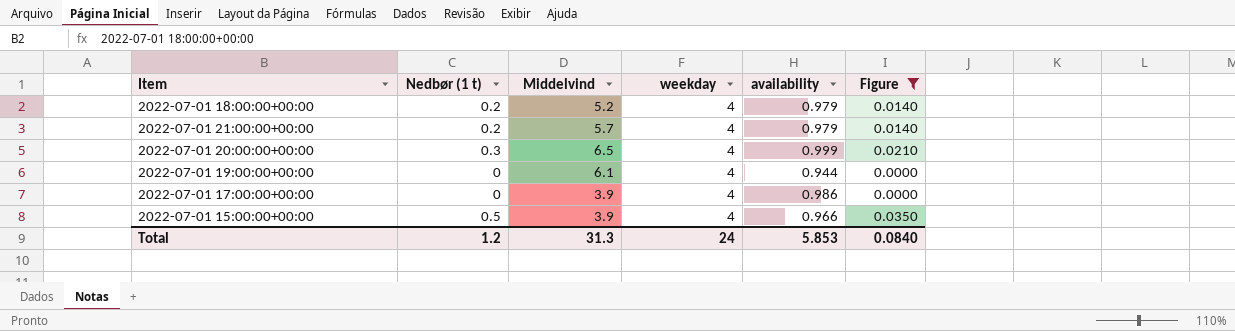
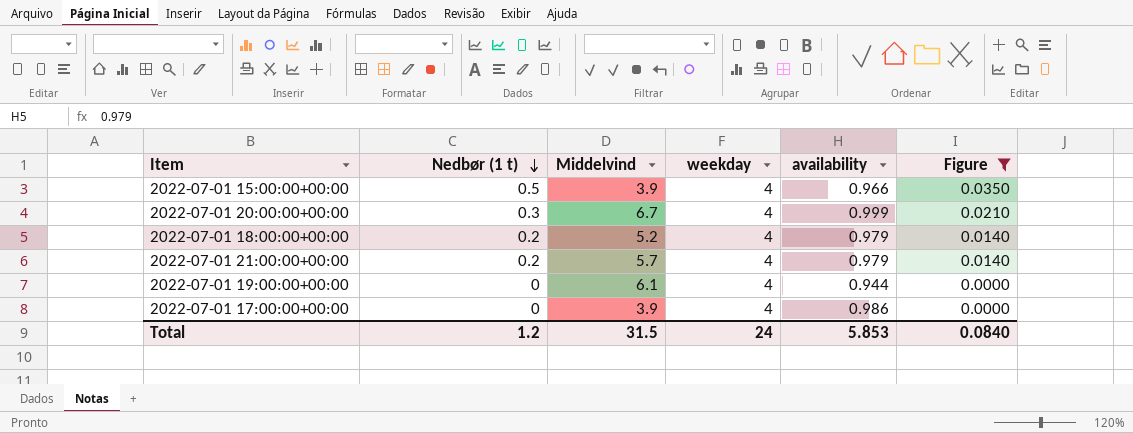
row order: none -> Nedbør (1 t) descending
2022-07-01 20:00:00+00:00 | Middelvind: 6.5 -> 6.7
Total | Middelvind: 31.3 -> 31.5

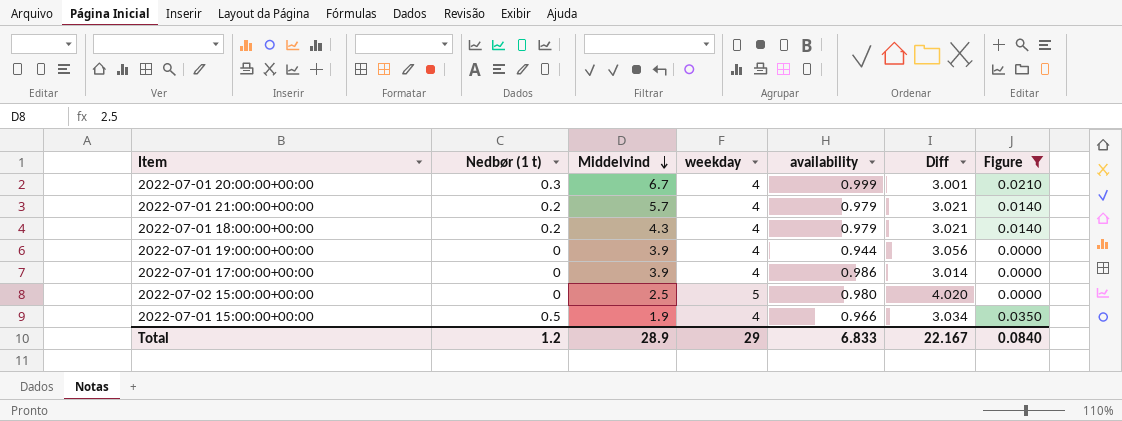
row order: Nedbør (1 t) descending -> Middelvind descending
column Diff | formula: none -> [weekday] - [availability]
2022-07-01 18:00:00+00:00 | Middelvind: 5.2 -> 4.3
2022-07-01 19:00:00+00:00 | Middelvind: 6.1 -> 3.9
row 2022-07-02 15:00:00+00:00: none -> 0 | 2.5 | 5 | 0.980 | 4.020 | 0.0000
2022-07-01 15:00:00+00:00 | Middelvind: 3.9 -> 1.9
Total | Middelvind: 31.5 -> 28.9
Total | weekday: 24 -> 29
Total | availability: 5.853 -> 6.833

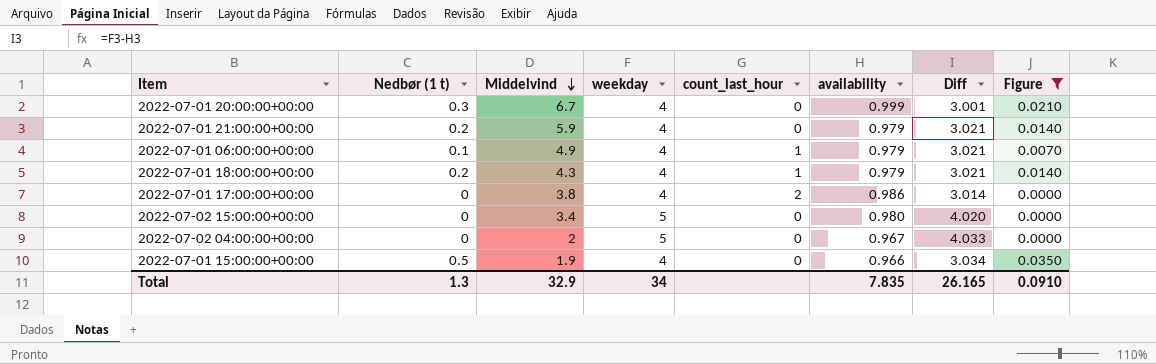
column count_last_hour | position: none -> 5
row 2022-07-01 19:00:00+00:00: 0 | 3.9 | 4 | 0.944 | 3.056 | 0.0000 -> none
2022-07-01 21:00:00+00:00 | Middelvind: 5.7 -> 5.9
row 2022-07-01 06:00:00+00:00: none -> 0.1 | 4.9 | 4 | 1 | 0.979 | 3.021 | 0.0070
2022-07-01 17:00:00+00:00 | Middelvind: 3.9 -> 3.8
2022-07-02 15:00:00+00:00 | Middelvind: 2.5 -> 3.4
row 2022-07-02 04:00:00+00:00: none -> 0 | 2 | 5 | 0 | 0.967 | 4.033 | 0.0000
Total | Nedbør (1 t): 1.2 -> 1.3
Total | Middelvind: 28.9 -> 32.9
Total | weekday: 29 -> 34
Total | availability: 6.833 -> 7.835
Total | Diff: 22.167 -> 26.165
Total | Figure: 0.0840 -> 0.0910

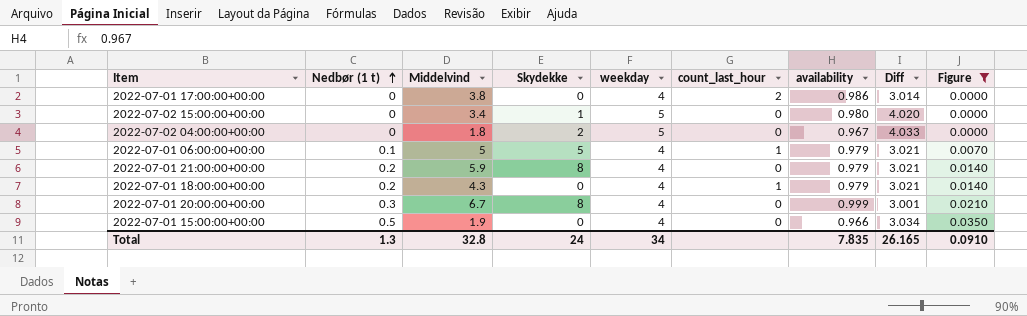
row order: Middelvind descending -> Nedbør (1 t) ascending
column Skydekke | position: none -> 4
2022-07-02 04:00:00+00:00 | Middelvind: 2 -> 1.8
2022-07-01 06:00:00+00:00 | Middelvind: 4.9 -> 5
Total | Middelvind: 32.9 -> 32.8

